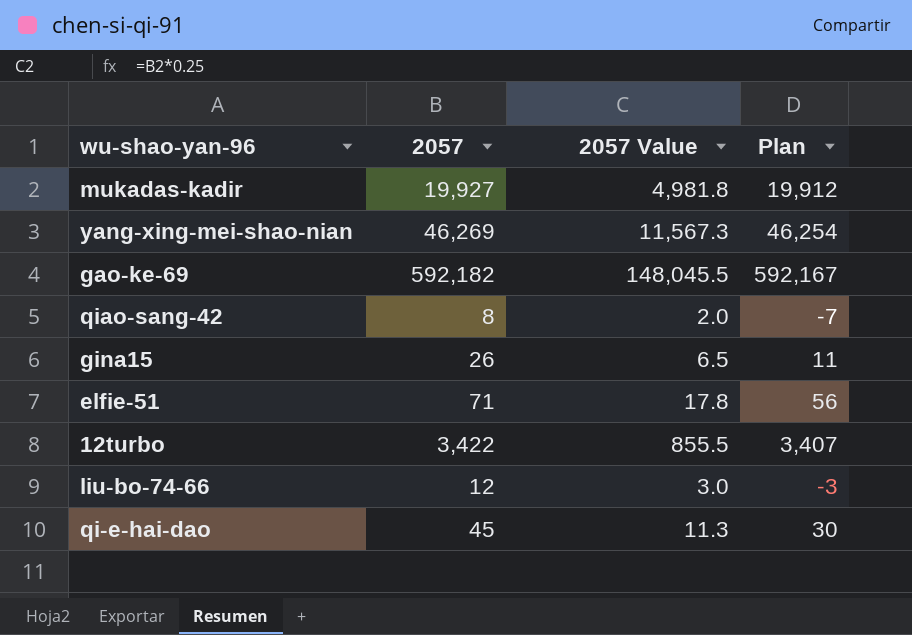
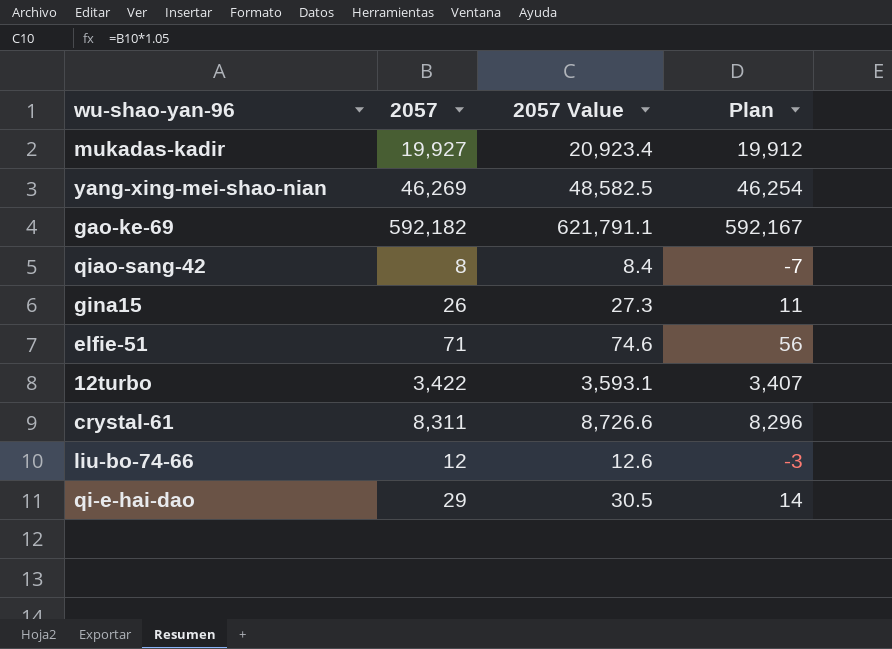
column 2057 Value | formula: [2057] * 0.25 -> [2057] * 1.05
row crystal-61: none -> 8,311 | 8,726.6 | 8,296
qi-e-hai-dao | 2057: 45 -> 29
qi-e-hai-dao | Plan: 30 -> 14

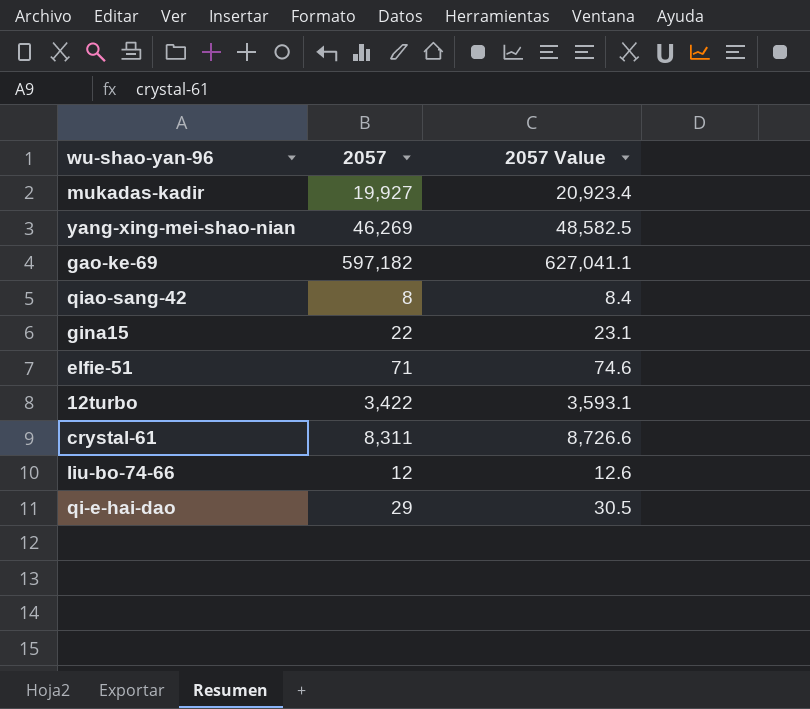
column Plan | formula: [2057] - 15 -> none
gao-ke-69 | 2057: 592,182 -> 597,182
gao-ke-69 | 2057 Value: 621,791.1 -> 627,041.1
gina15 | 2057: 26 -> 22
gina15 | 2057 Value: 27.3 -> 23.1

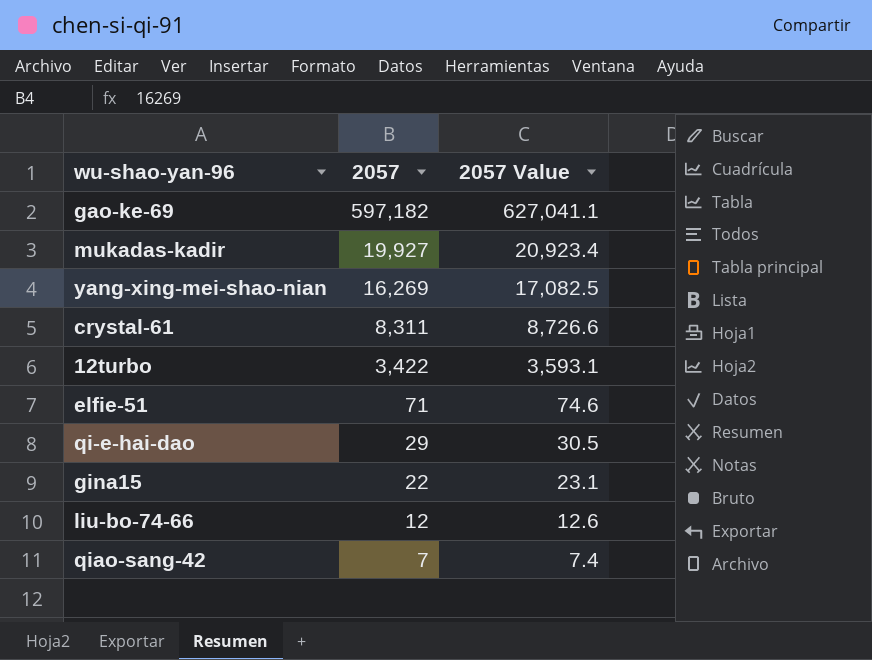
row order: none -> 2057 descending
yang-xing-mei-shao-nian | 2057: 46,269 -> 16,269
yang-xing-mei-shao-nian | 2057 Value: 48,582.5 -> 17,082.5
qiao-sang-42 | 2057: 8 -> 7
qiao-sang-42 | 2057 Value: 8.4 -> 7.4

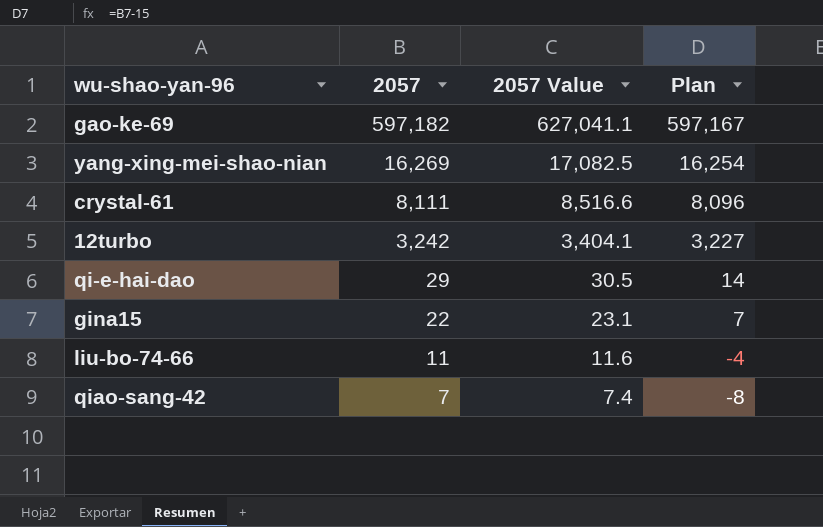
column Plan | formula: none -> [2057] - 15
row mukadas-kadir: 19,927 | 20,923.4 -> none
row elfie-51: 71 | 74.6 -> none
crystal-61 | 2057: 8,311 -> 8,111
crystal-61 | 2057 Value: 8,726.6 -> 8,516.6
12turbo | 2057: 3,422 -> 3,242
12turbo | 2057 Value: 3,593.1 -> 3,404.1
liu-bo-74-66 | 2057: 12 -> 11
liu-bo-74-66 | 2057 Value: 12.6 -> 11.6

